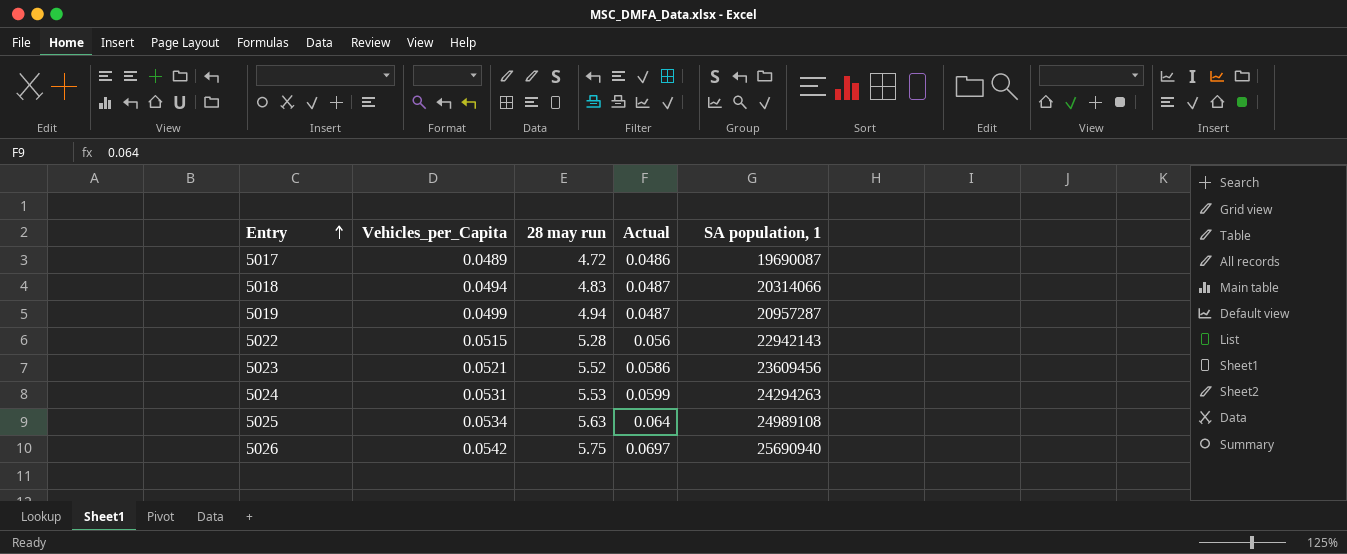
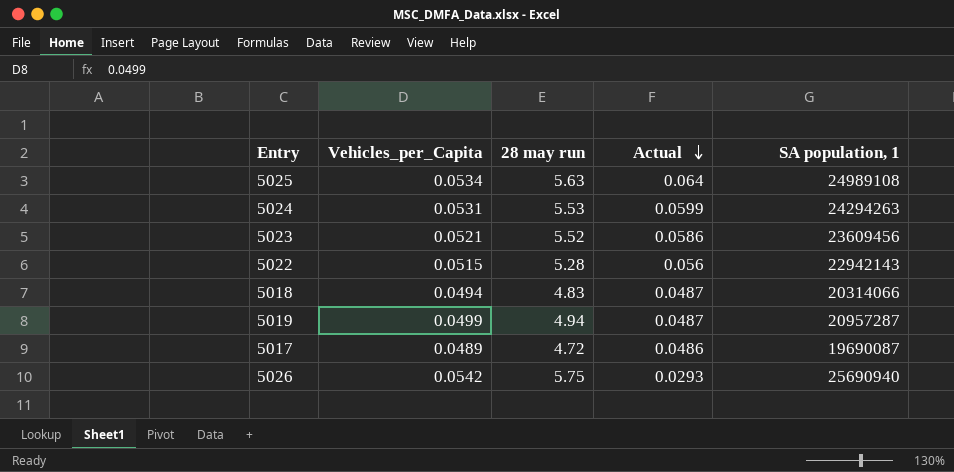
row order: Entry ascending -> Actual descending
5026 | Actual: 0.0697 -> 0.0293

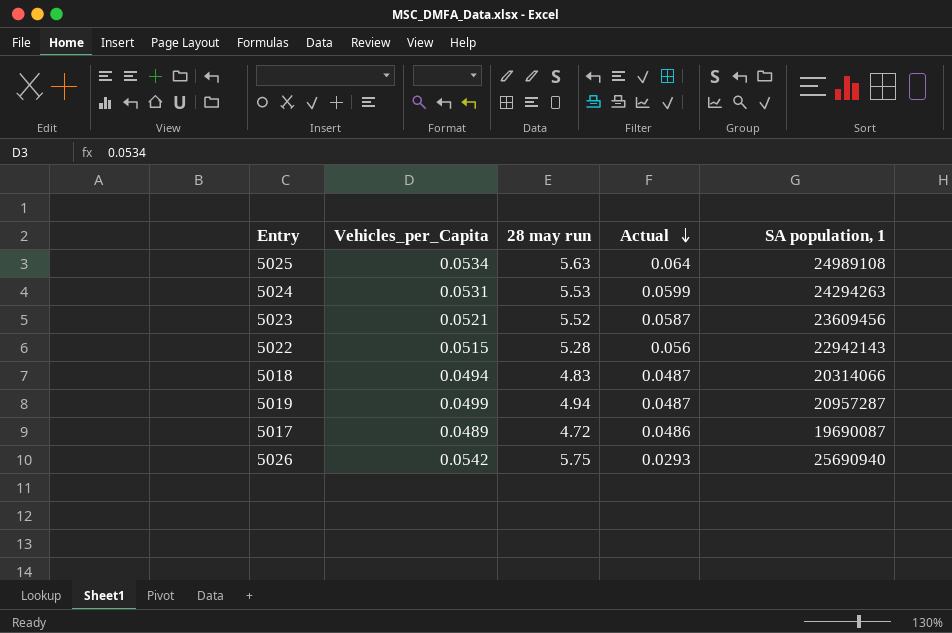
5023 | Actual: 0.0586 -> 0.0587

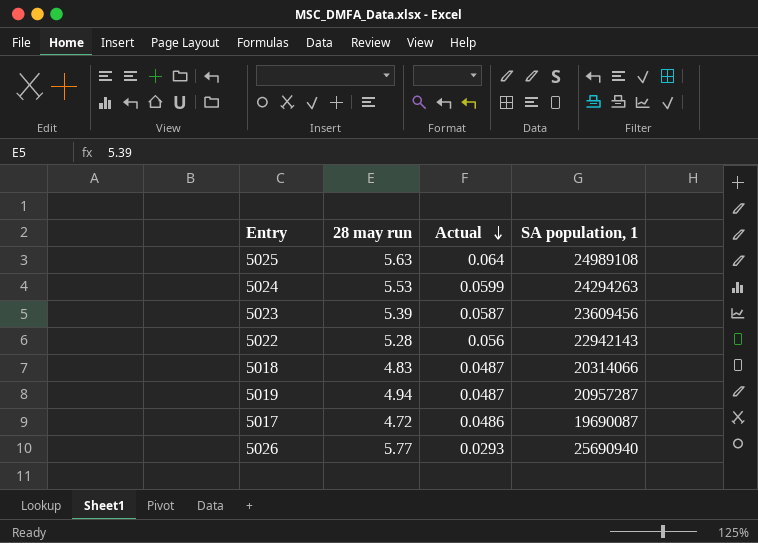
column Vehicles_per_Capita | position: 2 -> none
5023 | 28 may run: 5.52 -> 5.39
5026 | 28 may run: 5.75 -> 5.77

